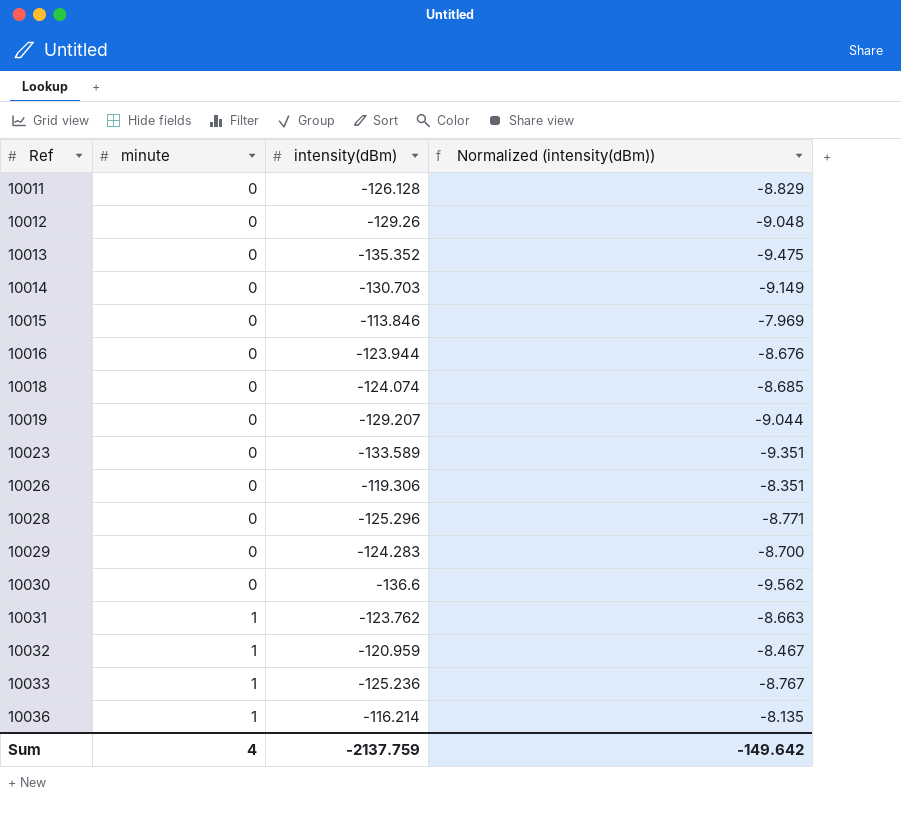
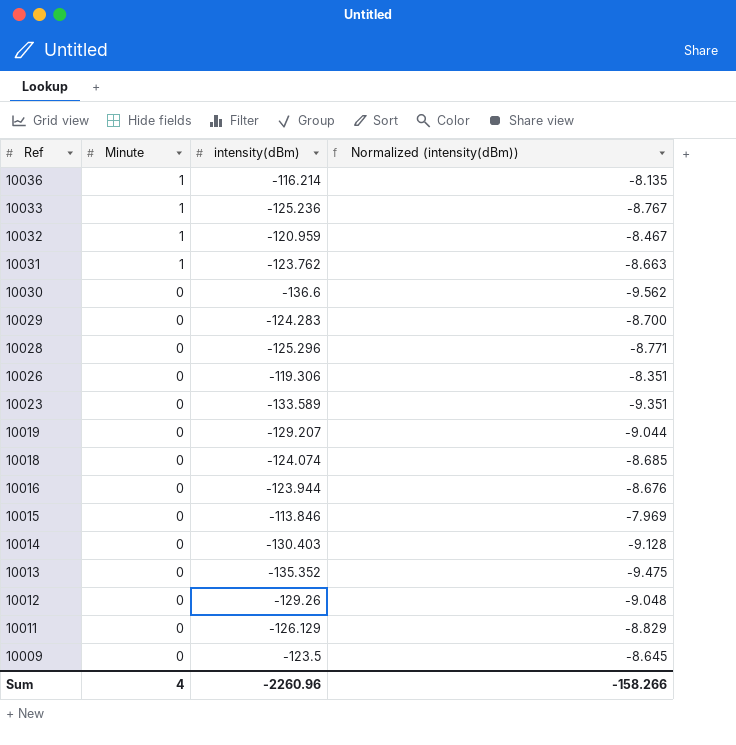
row order: Ref ascending -> Ref descending
column name: minute -> Minute
10014 | intensity(dBm): -130.703 -> -130.403
10014 | Normalized (intensity(dBm)): -9.149 -> -9.128
10011 | intensity(dBm): -126.128 -> -126.129
row 10009: none -> 0 | -123.5 | -8.645
Sum | intensity(dBm): -2137.759 -> -2260.96
Sum | Normalized (intensity(dBm)): -149.642 -> -158.266

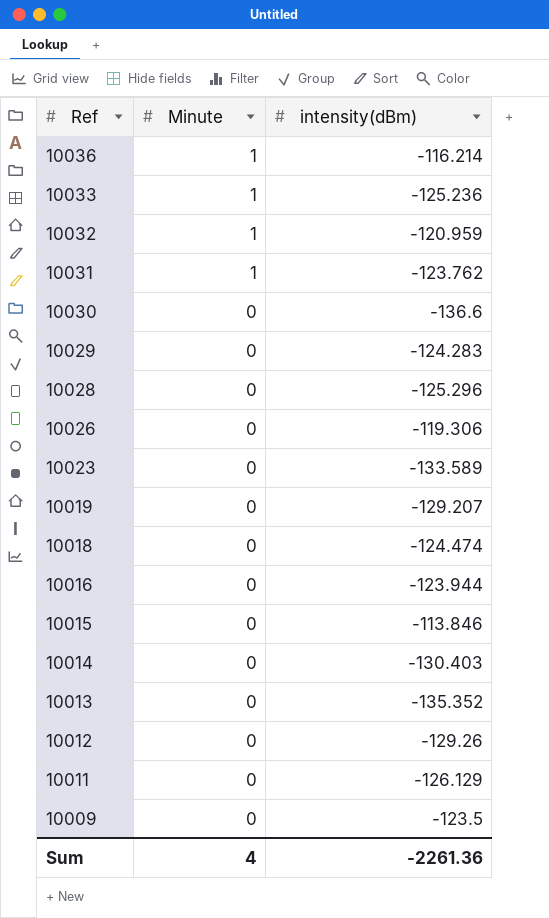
column Normalized (intensity(dBm)) | formula: [intensity(dBm)] * 0.07 -> none
10018 | intensity(dBm): -124.074 -> -124.474
Sum | intensity(dBm): -2260.96 -> -2261.36

